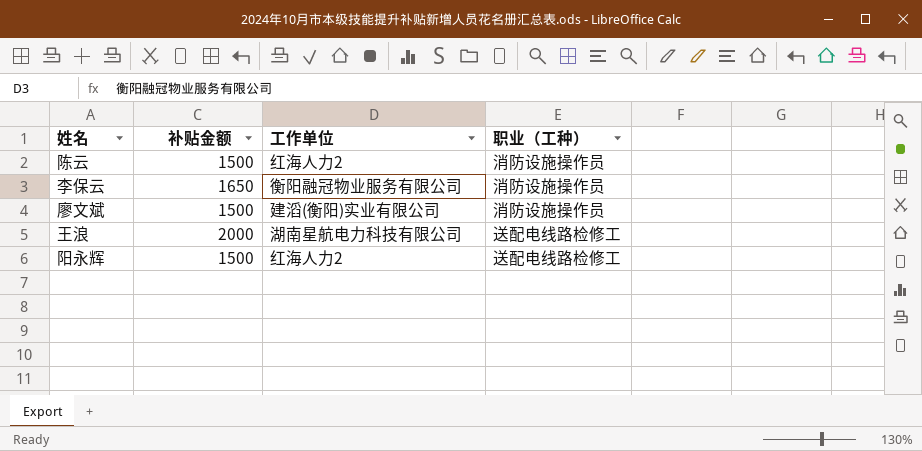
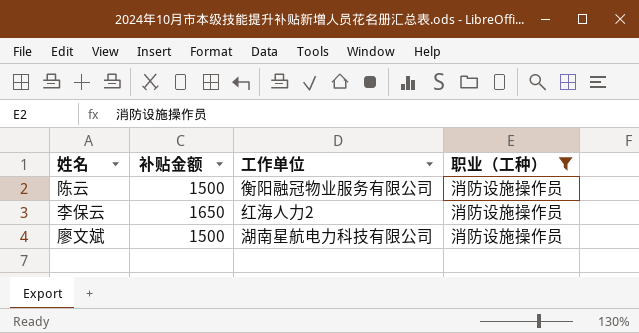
filter: none -> 职业（工种） = 消防设施操作员
陈云 | 工作单位: 红海人力2 -> 衡阳融冠物业服务有限公司
李保云 | 工作单位: 衡阳融冠物业服务有限公司 -> 红海人力2
廖文斌 | 工作单位: 建滔(衡阳)实业有限公司 -> 湖南星航电力科技有限公司

